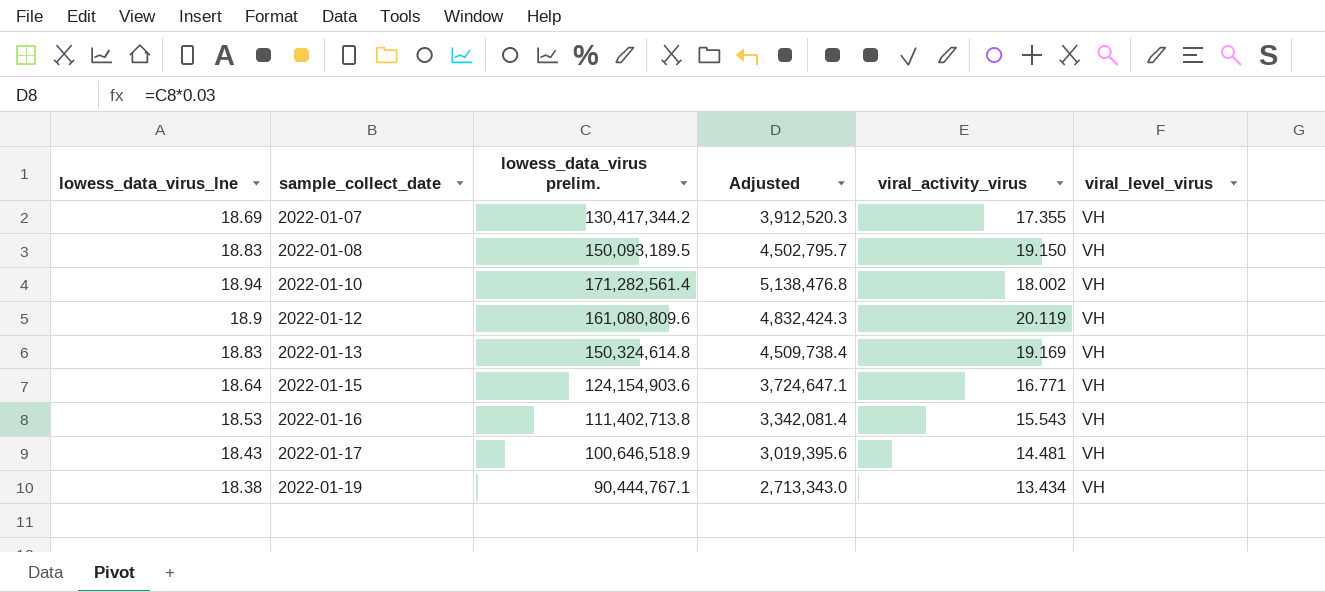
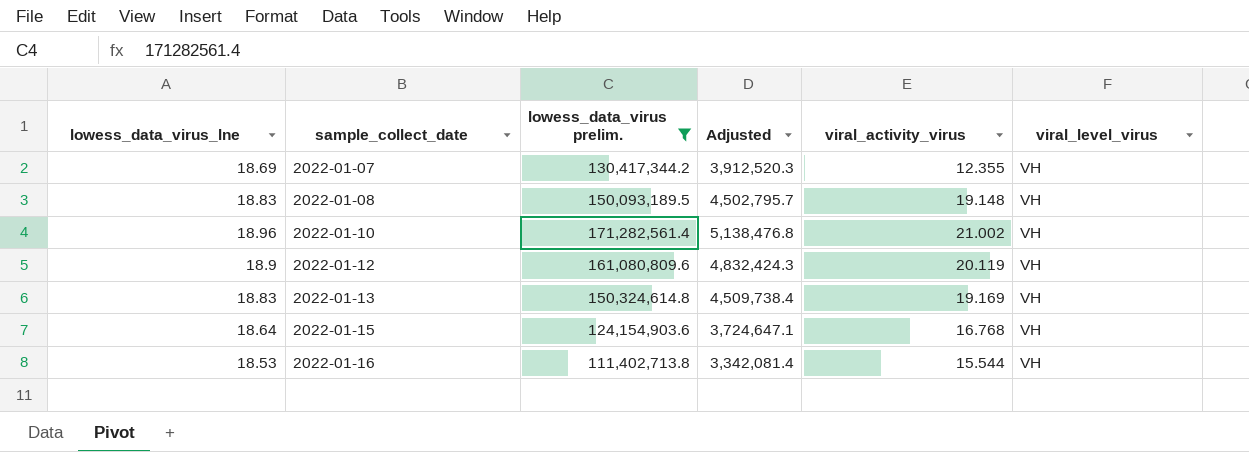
filter: none -> lowess_data_virus prelim. >= 111,402,713.8
2022-01-07 | viral_activity_virus: 17.355 -> 12.355
2022-01-08 | viral_activity_virus: 19.150 -> 19.148
2022-01-10 | lowess_data_virus_lne: 18.94 -> 18.96
2022-01-10 | viral_activity_virus: 18.002 -> 21.002
2022-01-15 | viral_activity_virus: 16.771 -> 16.768
2022-01-16 | viral_activity_virus: 15.543 -> 15.544

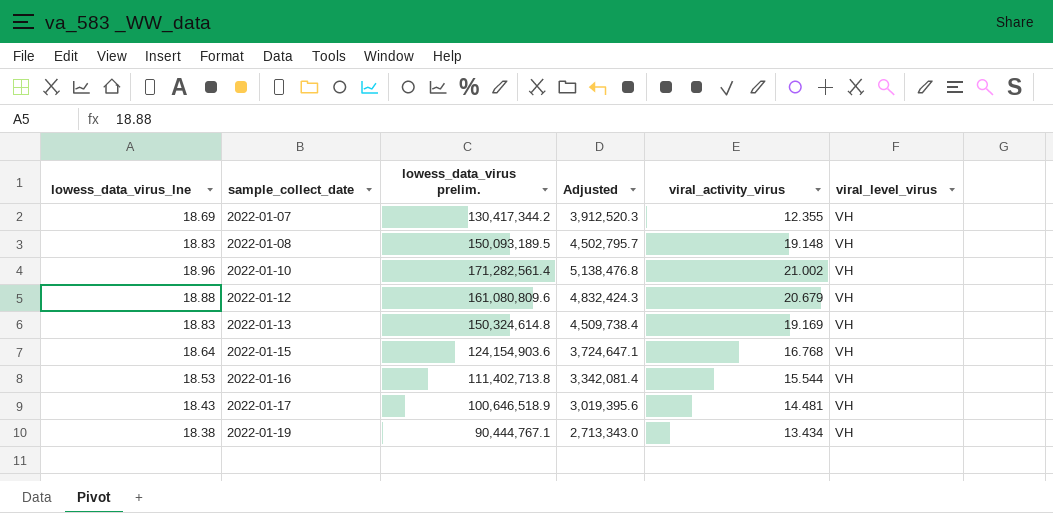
filter: lowess_data_virus prelim. >= 111,402,713.8 -> none
2022-01-12 | lowess_data_virus_lne: 18.9 -> 18.88
2022-01-12 | viral_activity_virus: 20.119 -> 20.679

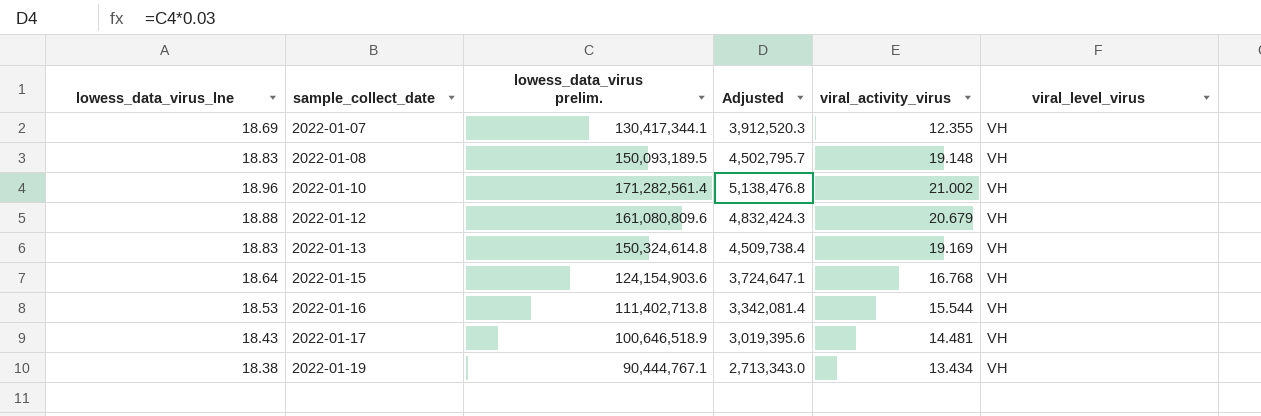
2022-01-07 | lowess_data_virus prelim.: 130,417,344.2 -> 130,417,344.1

